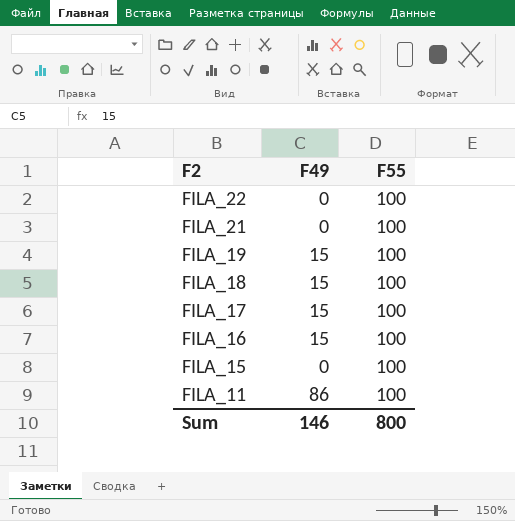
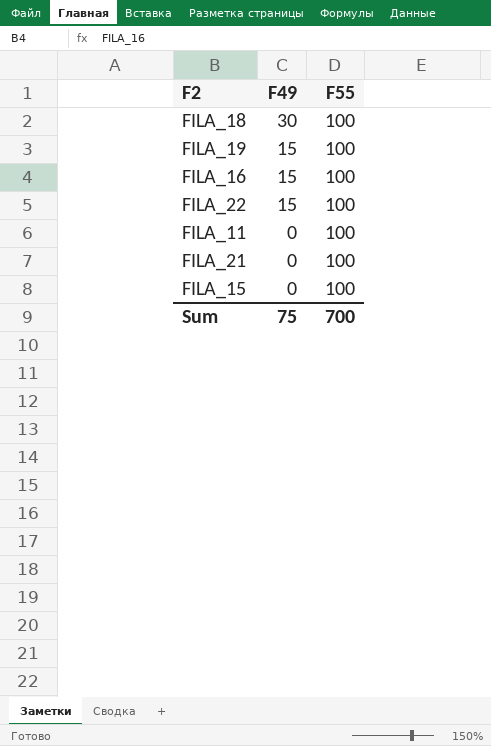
row order: F2 descending -> F49 descending
row FILA_17: 15 | 100 -> none
FILA_18 | F49: 15 -> 30
FILA_22 | F49: 0 -> 15
FILA_11 | F49: 86 -> 0
Sum | F49: 146 -> 75
Sum | F55: 800 -> 700

